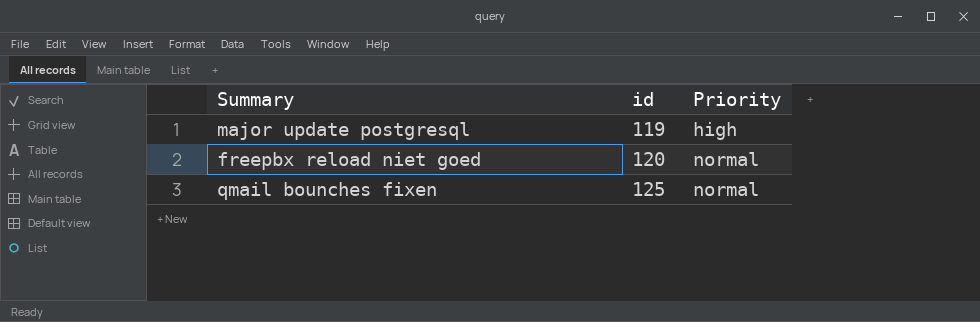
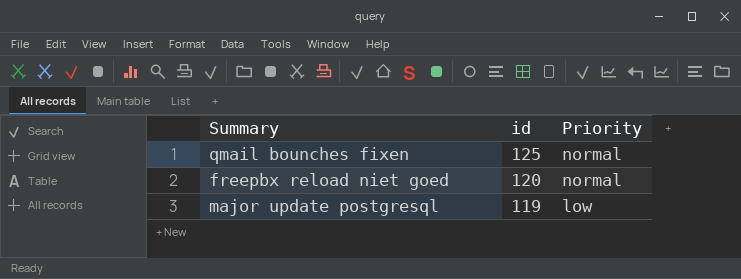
row order: id ascending -> id descending
major update postgresql | Priority: high -> low

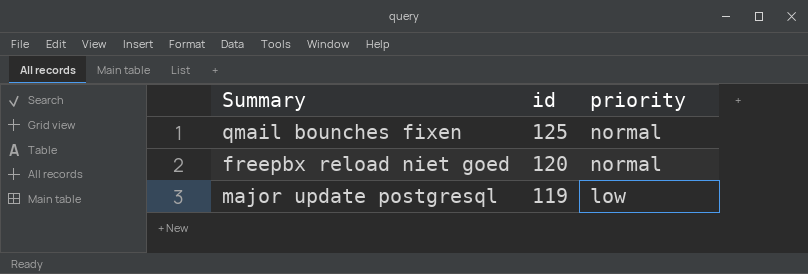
column name: Priority -> priority

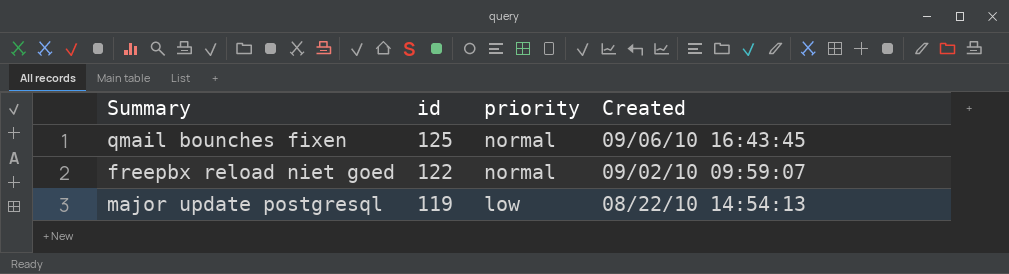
column Created | position: none -> 4
freepbx reload niet goed | id: 120 -> 122

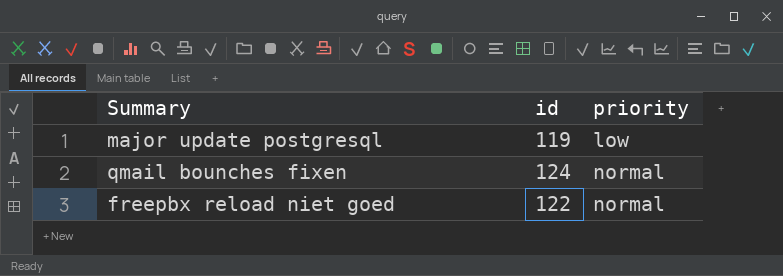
row order: id descending -> priority ascending
column Created | position: 4 -> none
qmail bounches fixen | id: 125 -> 124

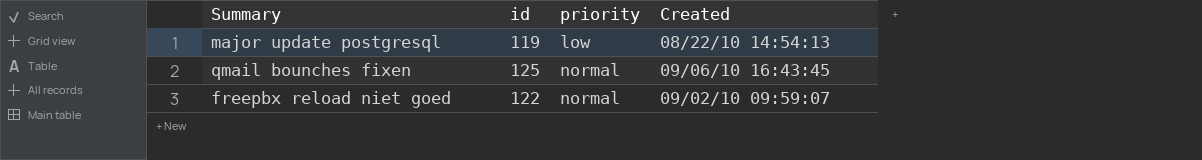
column Created | position: none -> 4
qmail bounches fixen | id: 124 -> 125

